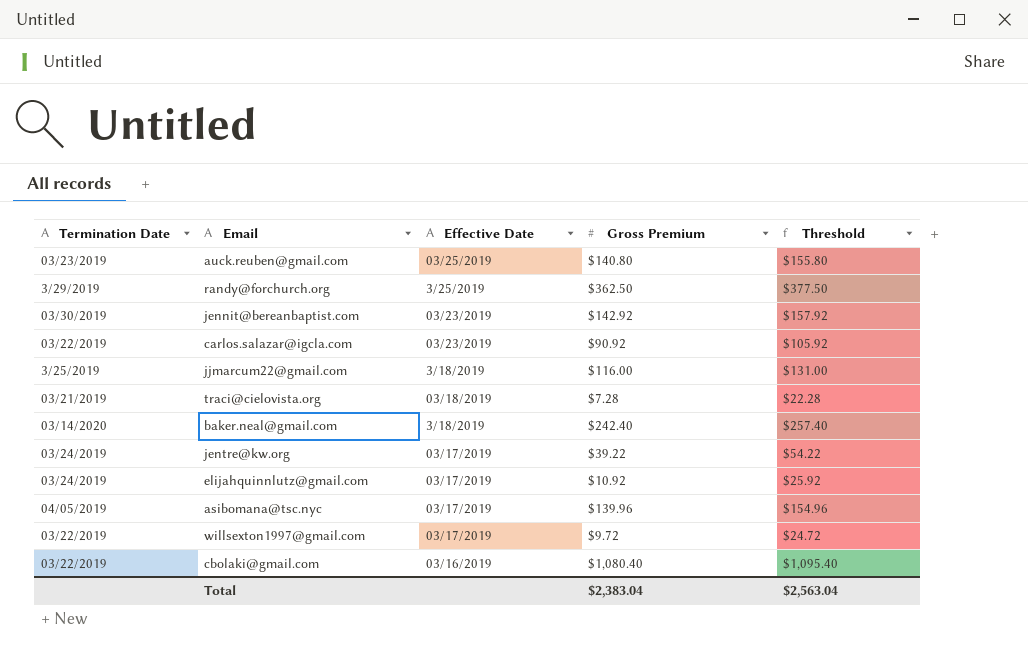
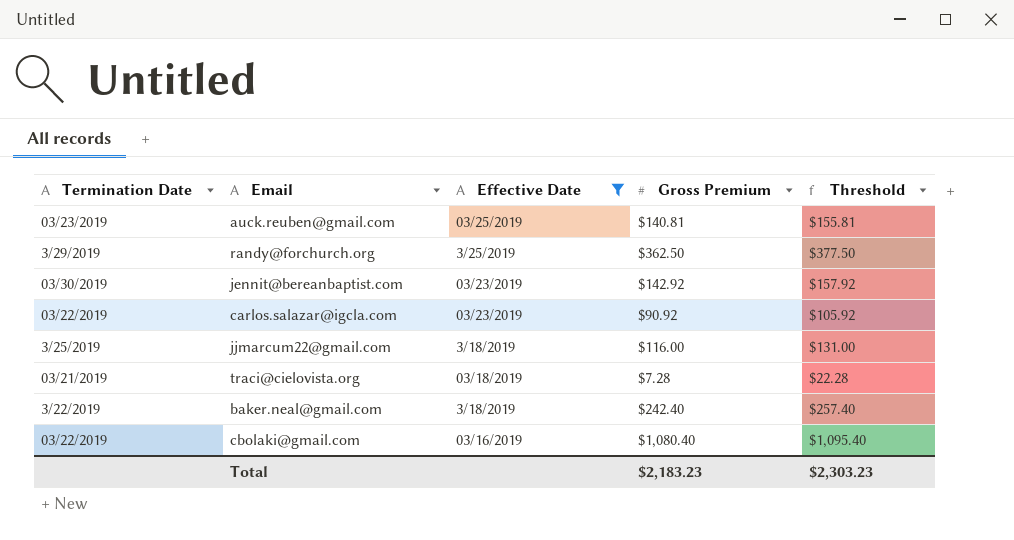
filter: none -> Effective Date != 03/17/2019
auck.reuben@gmail.com | Gross Premium: $140.80 -> $140.81
auck.reuben@gmail.com | Threshold: $155.80 -> $155.81
baker.neal@gmail.com | Termination Date: 03/14/2020 -> 3/22/2019
Total | Gross Premium: $2,383.04 -> $2,183.23
Total | Threshold: $2,563.04 -> $2,303.23

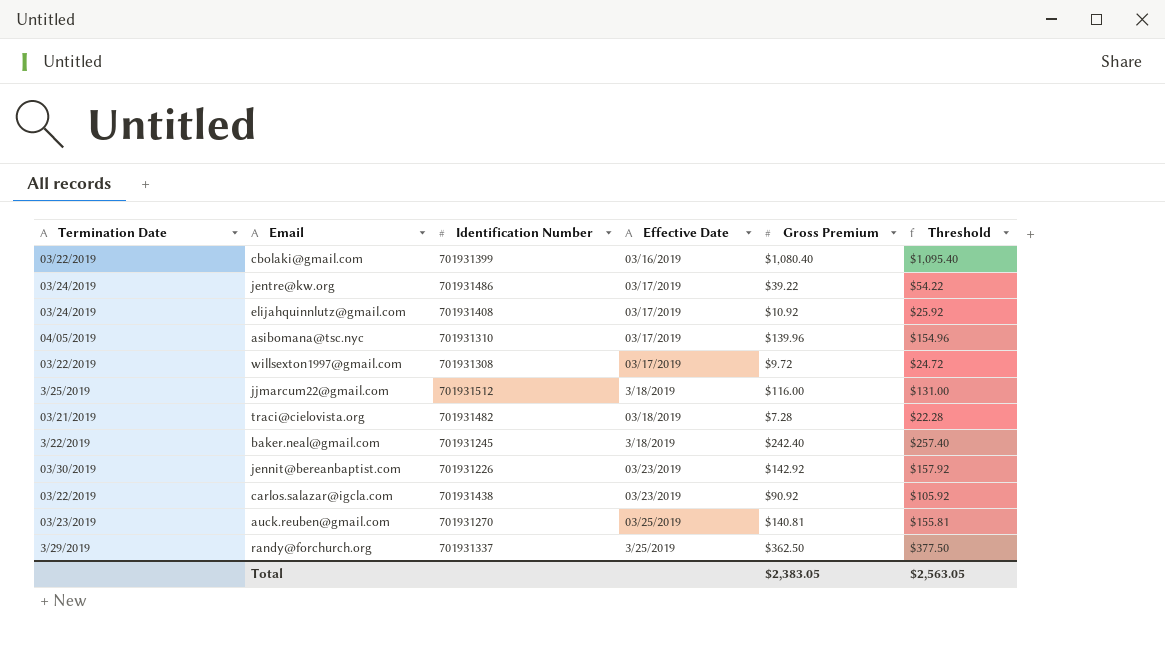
filter: Effective Date != 03/17/2019 -> none
row order: Effective Date descending -> Effective Date ascending
column Identification Number | position: none -> 3
Total | Gross Premium: $2,183.23 -> $2,383.05
Total | Threshold: $2,303.23 -> $2,563.05

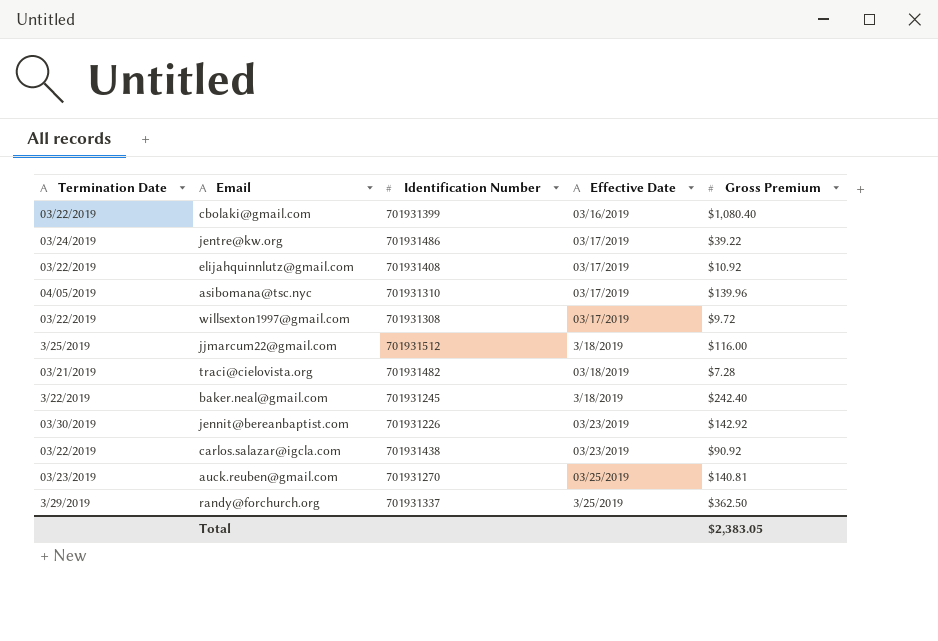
column Threshold | formula: [Gross Premium] + 15 -> none
elijahquinnlutz@gmail.com | Termination Date: 03/24/2019 -> 03/22/2019

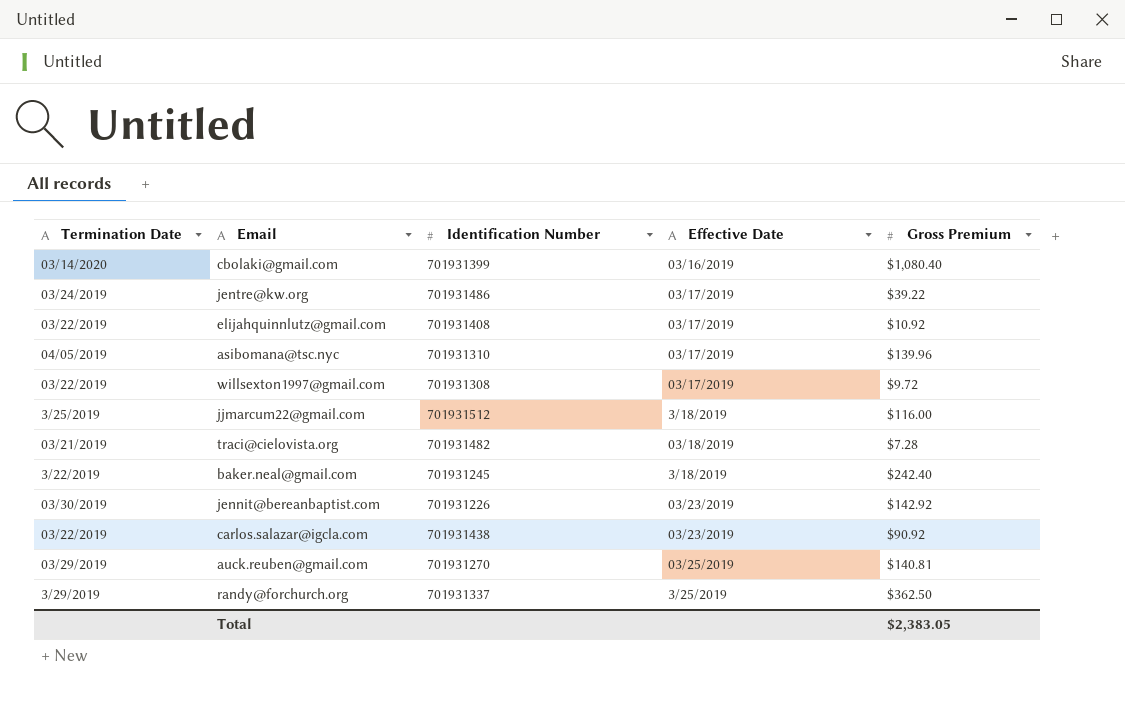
cbolaki@gmail.com | Termination Date: 03/22/2019 -> 03/14/2020
auck.reuben@gmail.com | Termination Date: 03/23/2019 -> 03/29/2019

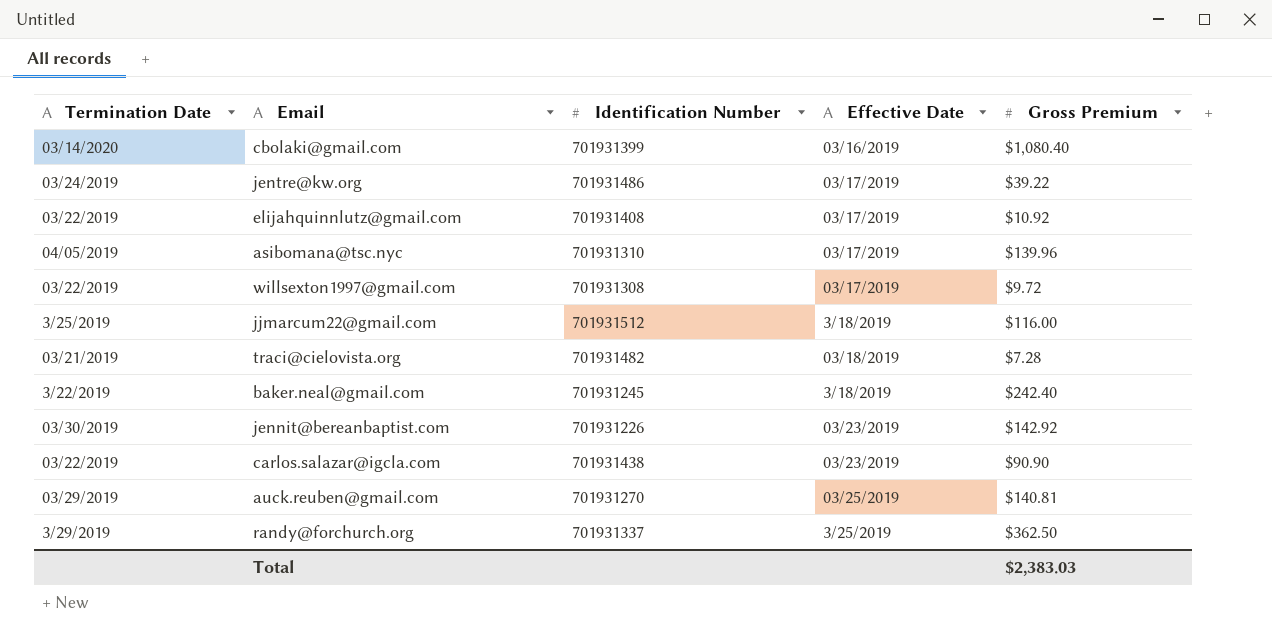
carlos.salazar@igcla.com | Gross Premium: $90.92 -> $90.90
Total | Gross Premium: $2,383.05 -> $2,383.03

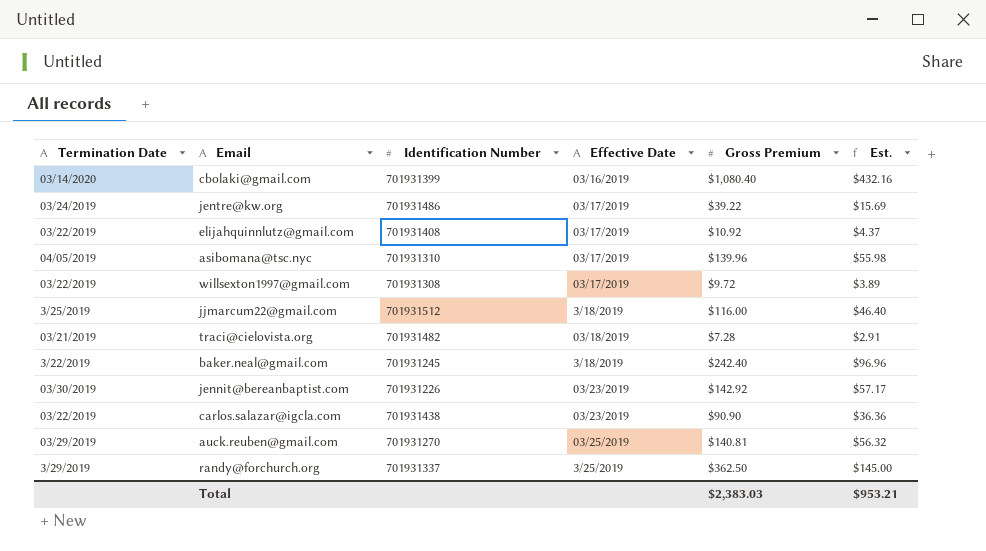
column Est. | formula: none -> [Gross Premium] * 0.4

